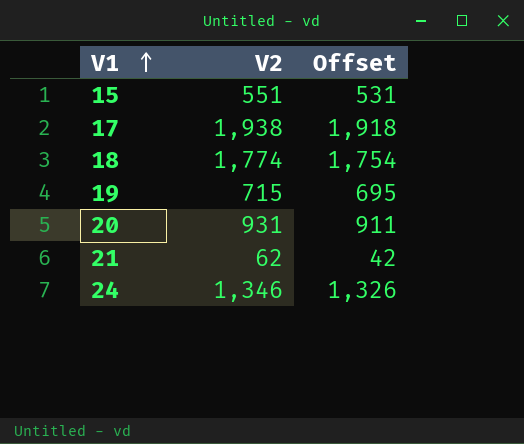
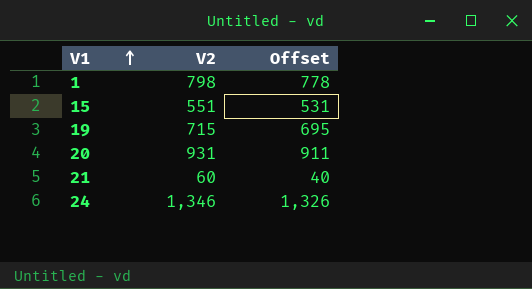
row 17: 1,938 | 1,918 -> none
row 18: 1,774 | 1,754 -> none
row 1: none -> 798 | 778
21 | V2: 62 -> 60
21 | Offset: 42 -> 40

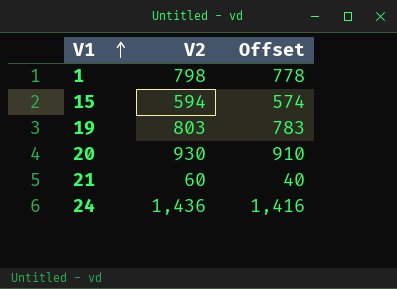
15 | V2: 551 -> 594
15 | Offset: 531 -> 574
19 | V2: 715 -> 803
19 | Offset: 695 -> 783
20 | V2: 931 -> 930
20 | Offset: 911 -> 910
24 | V2: 1,346 -> 1,436
24 | Offset: 1,326 -> 1,416

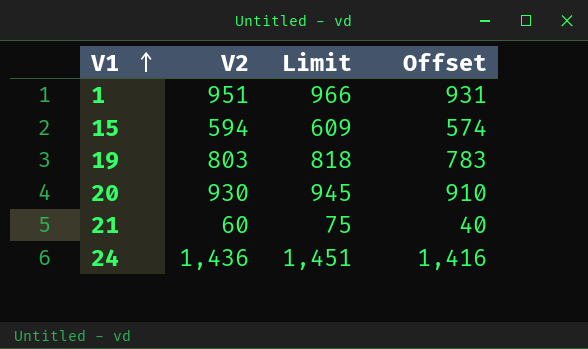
column Limit | formula: none -> [V2] + 15
1 | V2: 798 -> 951
1 | Offset: 778 -> 931

